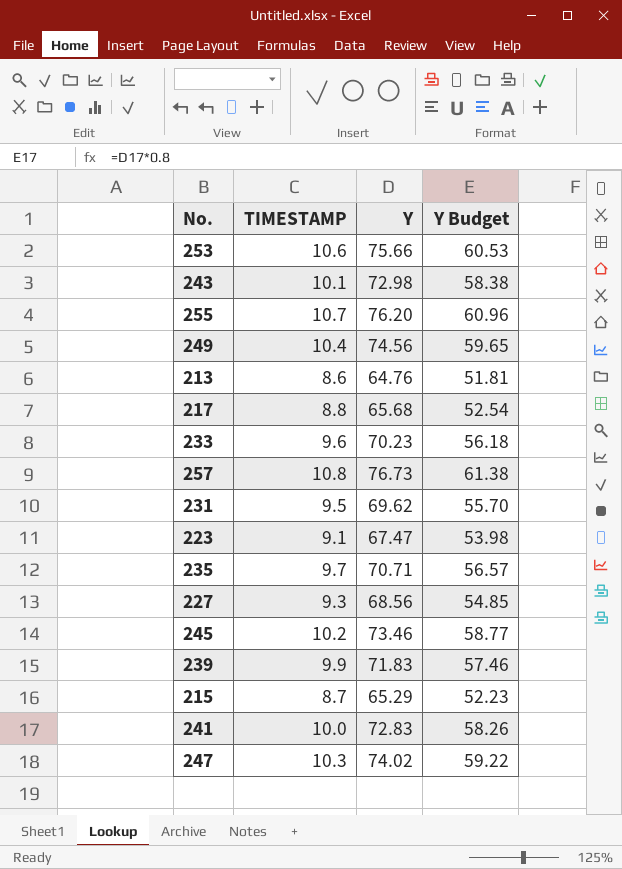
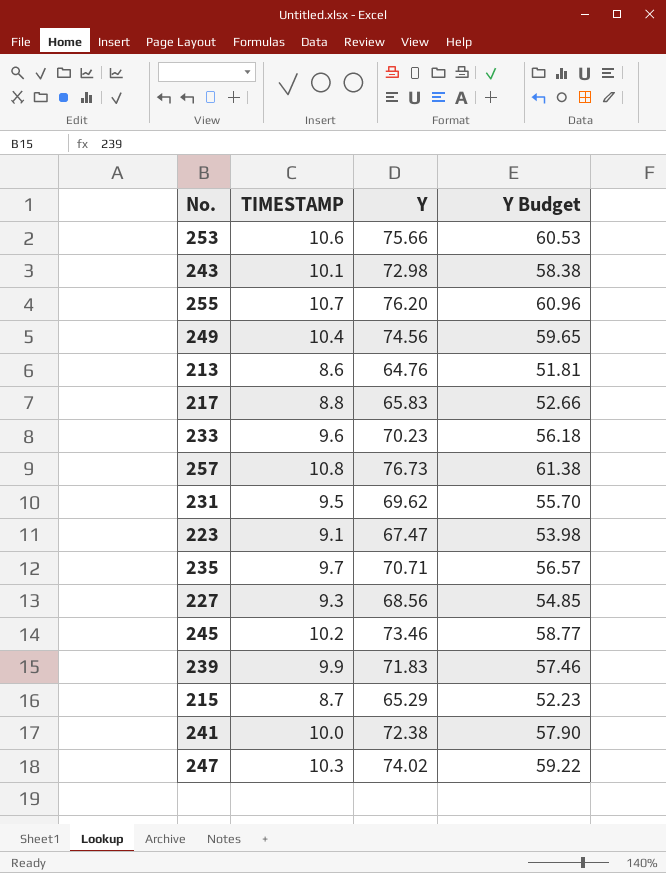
217 | Y: 65.68 -> 65.83
217 | Y Budget: 52.54 -> 52.66
241 | Y: 72.83 -> 72.38
241 | Y Budget: 58.26 -> 57.90

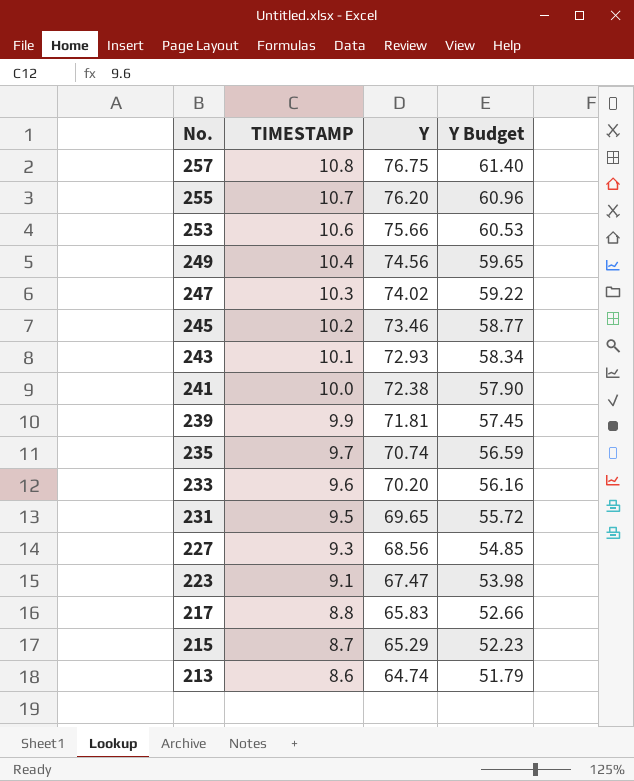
row order: none -> No. descending
257 | Y: 76.73 -> 76.75
257 | Y Budget: 61.38 -> 61.40
243 | Y: 72.98 -> 72.93
243 | Y Budget: 58.38 -> 58.34
239 | Y: 71.83 -> 71.81
239 | Y Budget: 57.46 -> 57.45
235 | Y: 70.71 -> 70.74
235 | Y Budget: 56.57 -> 56.59
233 | Y: 70.23 -> 70.20
233 | Y Budget: 56.18 -> 56.16
231 | Y: 69.62 -> 69.65
231 | Y Budget: 55.70 -> 55.72
213 | Y: 64.76 -> 64.74
213 | Y Budget: 51.81 -> 51.79

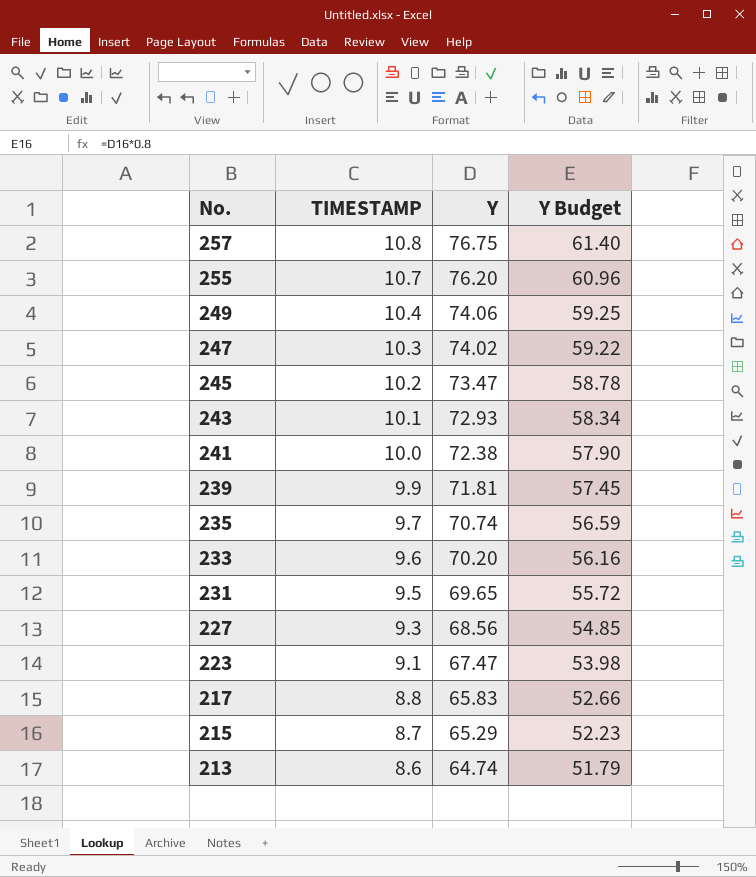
row 253: 10.6 | 75.66 | 60.53 -> none
249 | Y: 74.56 -> 74.06
249 | Y Budget: 59.65 -> 59.25
245 | Y: 73.46 -> 73.47
245 | Y Budget: 58.77 -> 58.78

